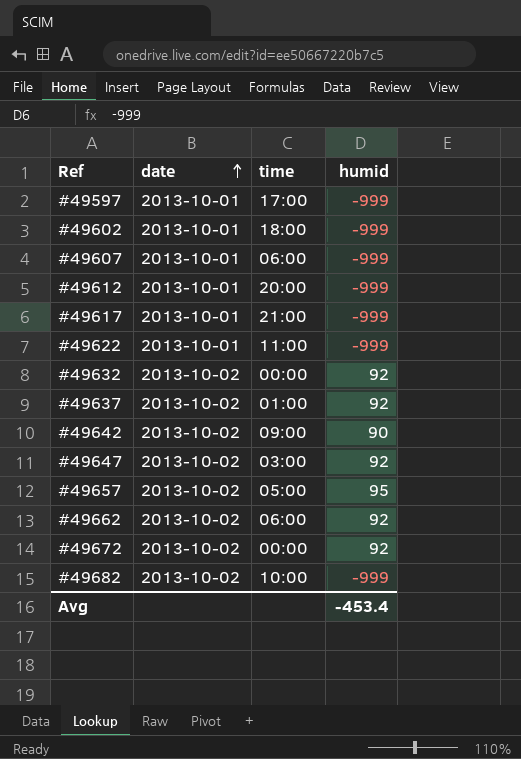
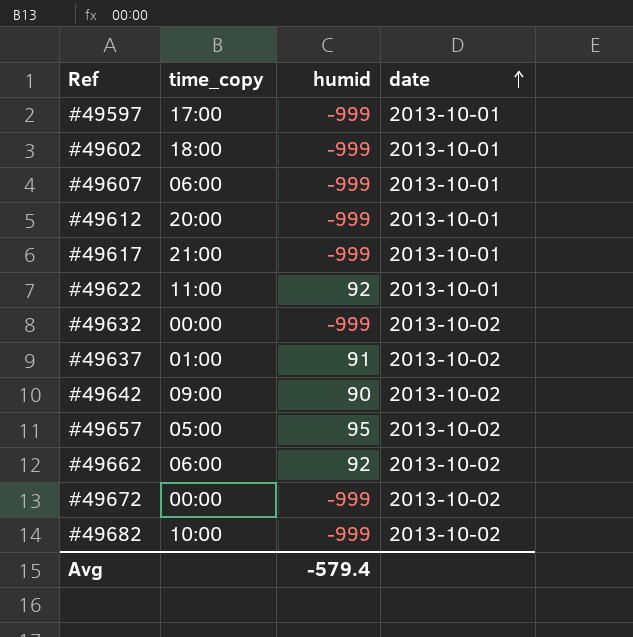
column name: time -> time_copy
column date | position: 2 -> 4
row #49647: 2013-10-02 | 03:00 | 92 -> none
#49622 | humid: -999 -> 92
#49632 | humid: 92 -> -999
#49637 | humid: 92 -> 91
#49672 | humid: 92 -> -999
Avg | humid: -453.4 -> -579.4

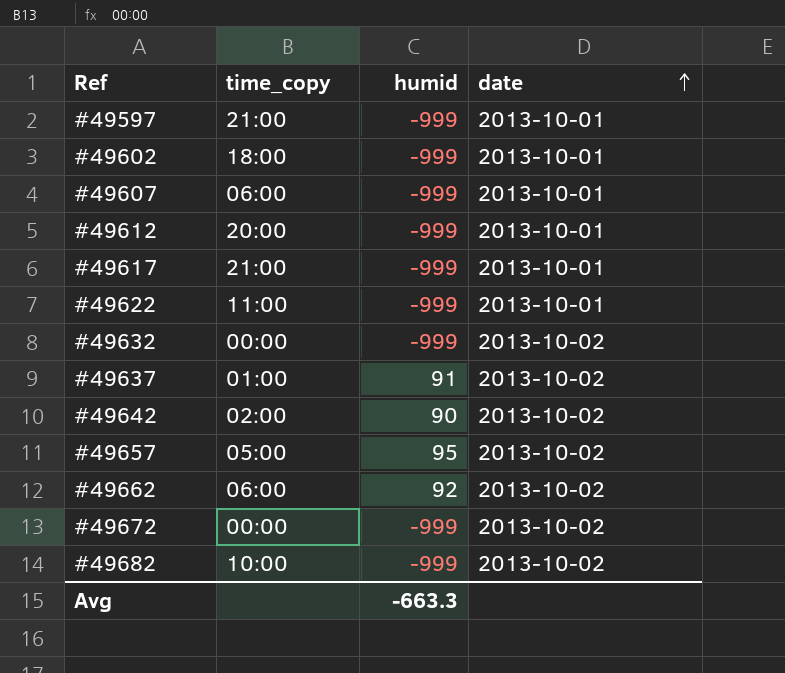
#49597 | time_copy: 17:00 -> 21:00
#49622 | humid: 92 -> -999
#49642 | time_copy: 09:00 -> 02:00
Avg | humid: -579.4 -> -663.3

